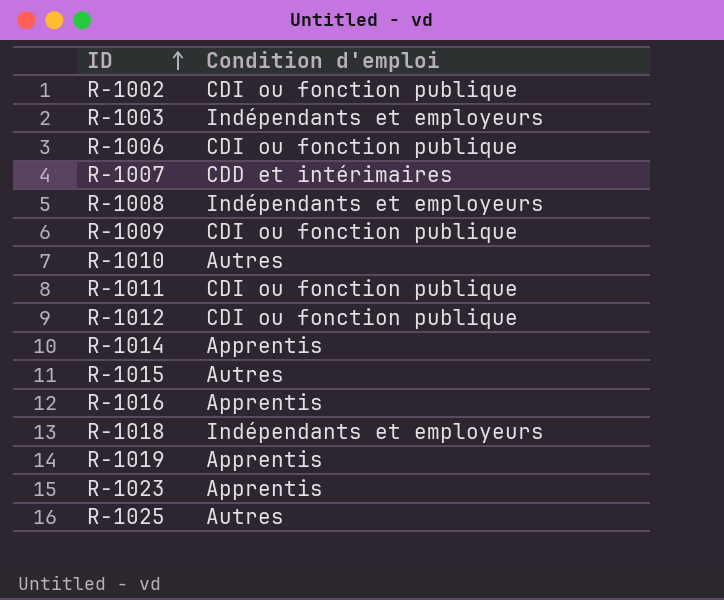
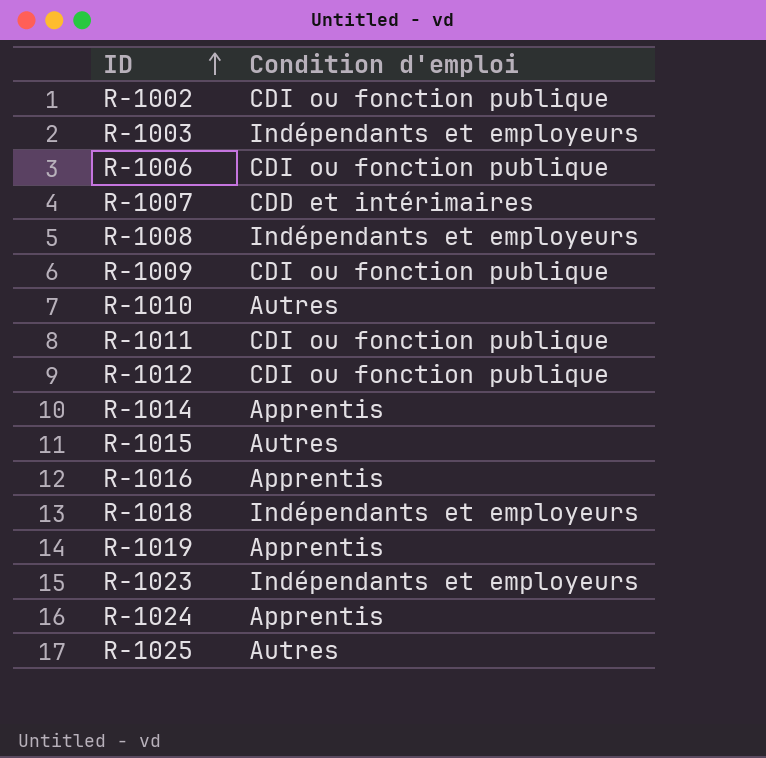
R-1023 | Condition d'emploi: Apprentis -> Indépendants et employeurs
row R-1024: none -> Apprentis

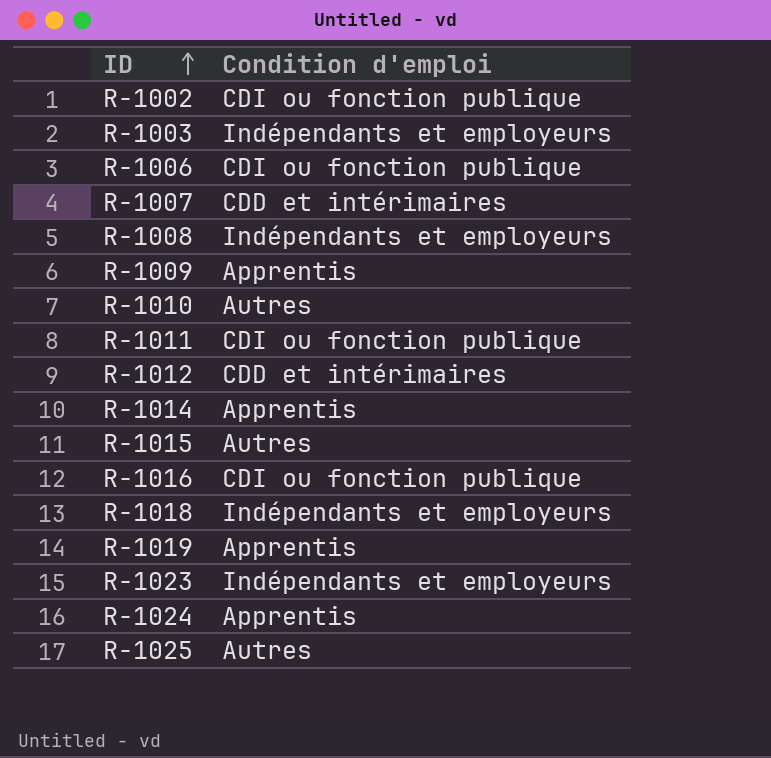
R-1009 | Condition d'emploi: CDI ou fonction publique -> Apprentis
R-1012 | Condition d'emploi: CDI ou fonction publique -> CDD et intérimaires
R-1016 | Condition d'emploi: Apprentis -> CDI ou fonction publique

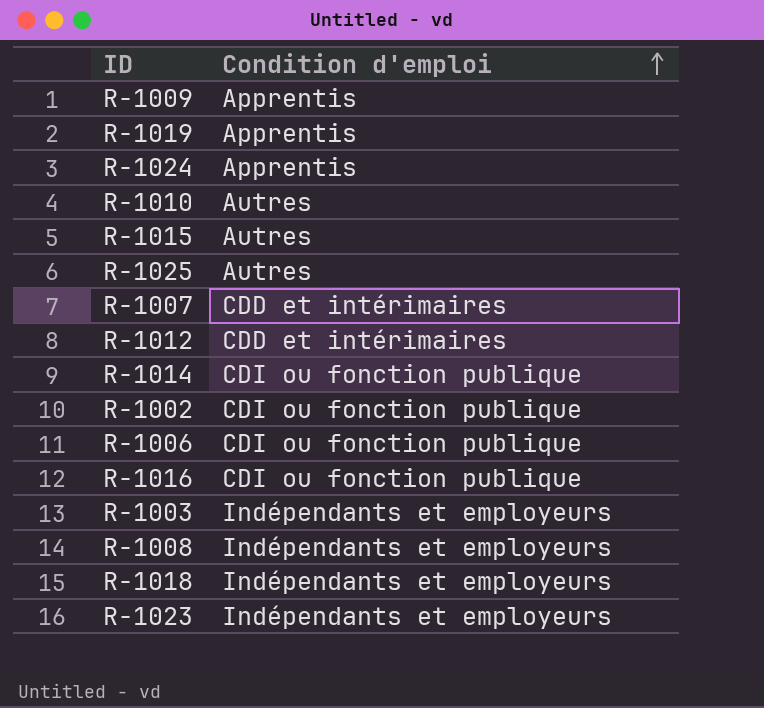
row order: ID ascending -> Condition d'emploi ascending
row R-1011: CDI ou fonction publique -> none
R-1014 | Condition d'emploi: Apprentis -> CDI ou fonction publique

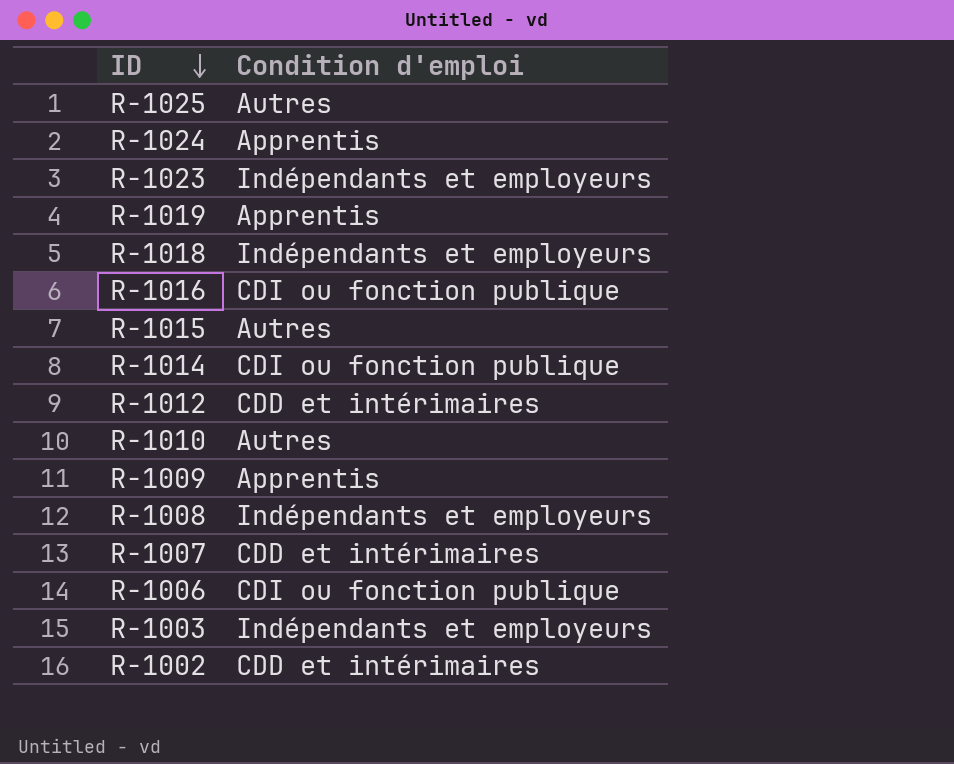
row order: Condition d'emploi ascending -> ID descending
R-1002 | Condition d'emploi: CDI ou fonction publique -> CDD et intérimaires

